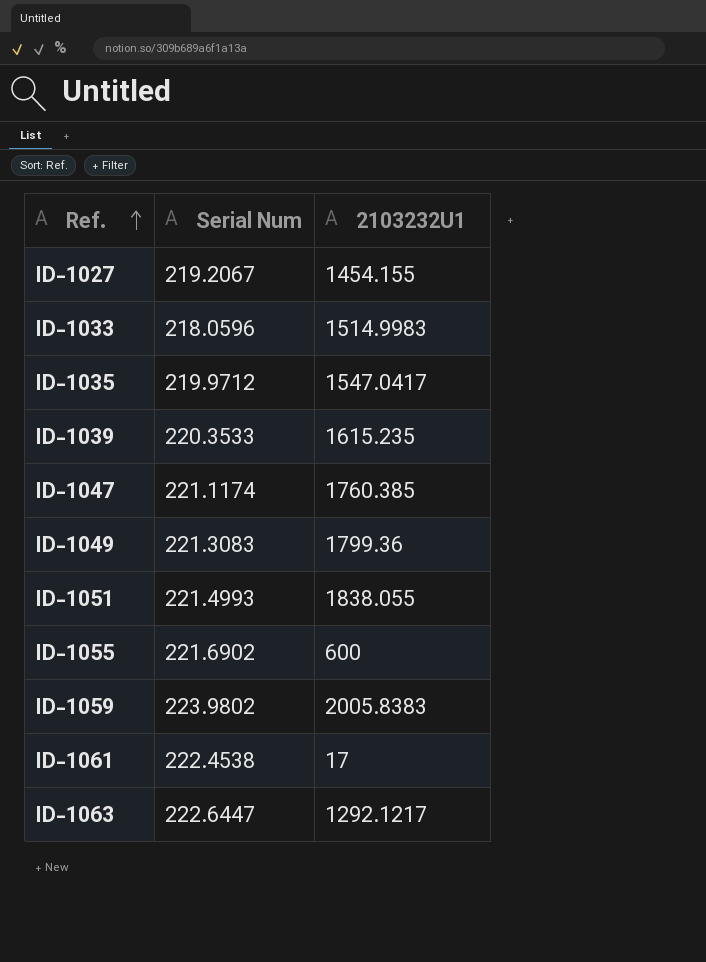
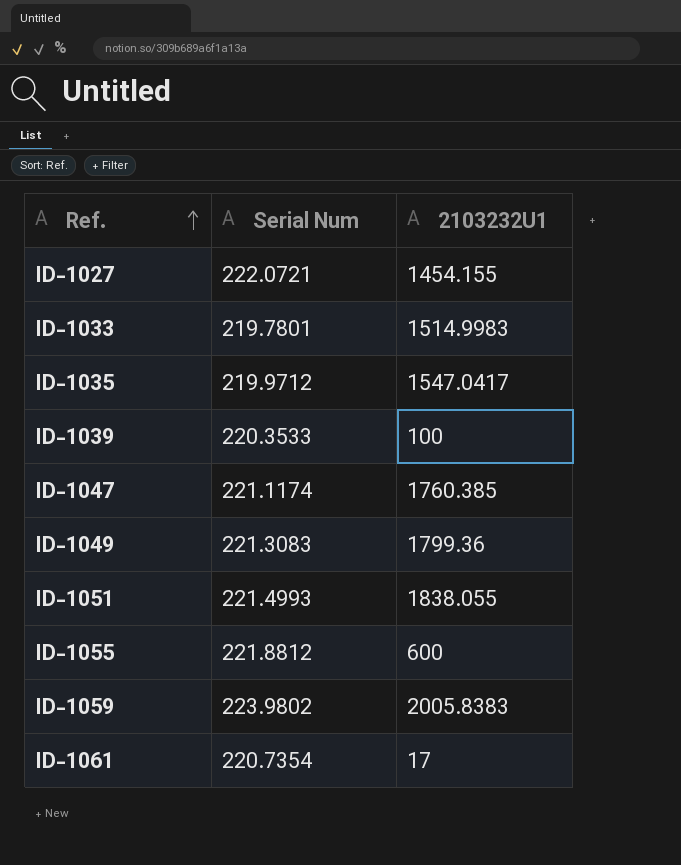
row ID-1063: 222.6447 | 1292.1217 -> none
ID-1027 | Serial Num: 219.2067 -> 222.0721
ID-1033 | Serial Num: 218.0596 -> 219.7801
ID-1039 | 2103232U1: 1615.235 -> 100
ID-1055 | Serial Num: 221.6902 -> 221.8812
ID-1061 | Serial Num: 222.4538 -> 220.7354

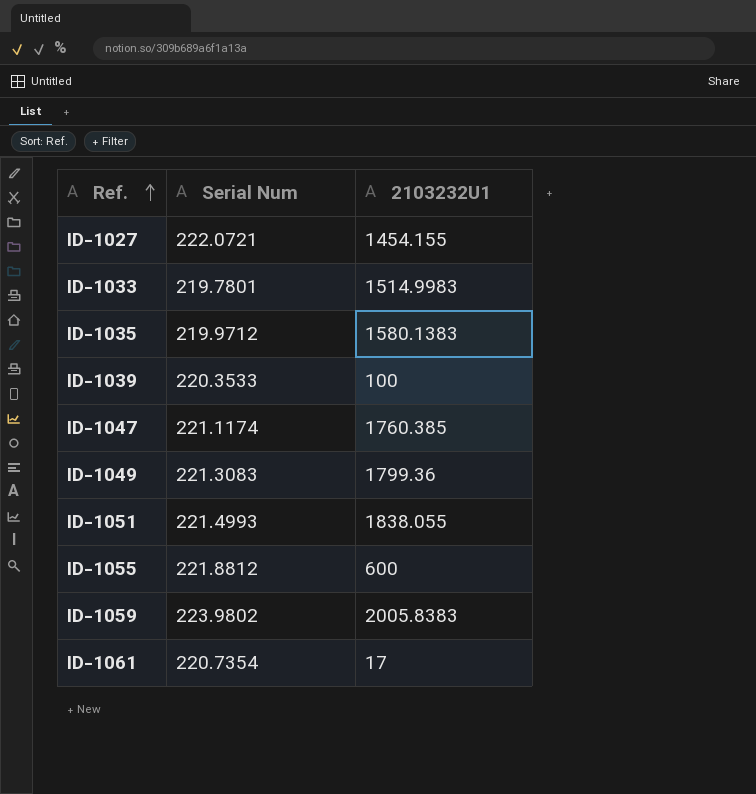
ID-1035 | 2103232U1: 1547.0417 -> 1580.1383

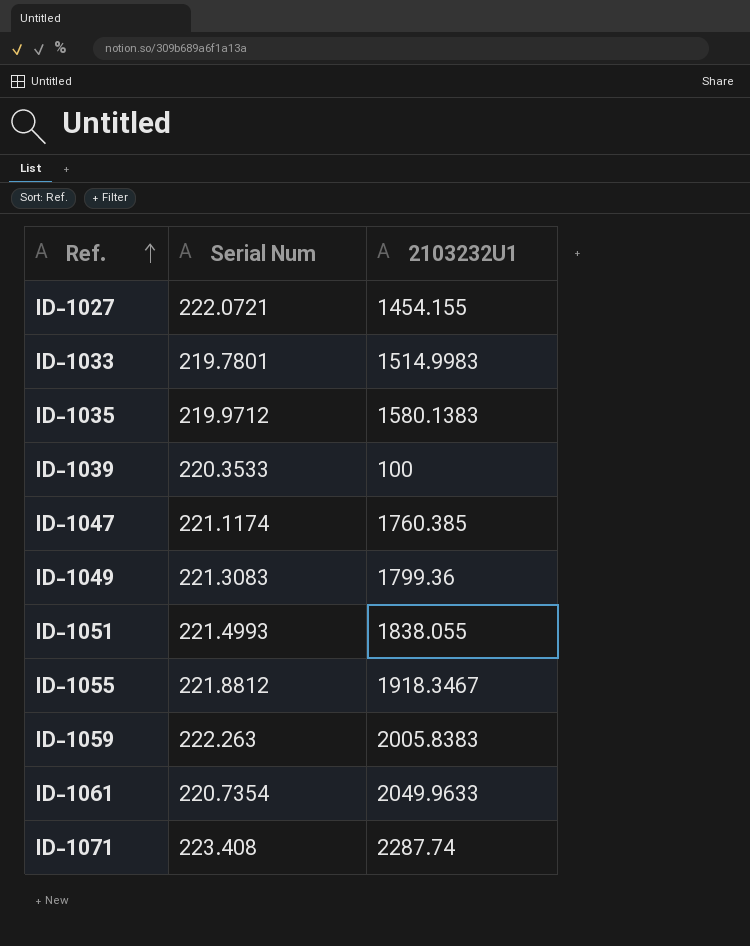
ID-1055 | 2103232U1: 600 -> 1918.3467
ID-1059 | Serial Num: 223.9802 -> 222.263
ID-1061 | 2103232U1: 17 -> 2049.9633
row ID-1071: none -> 223.408 | 2287.74

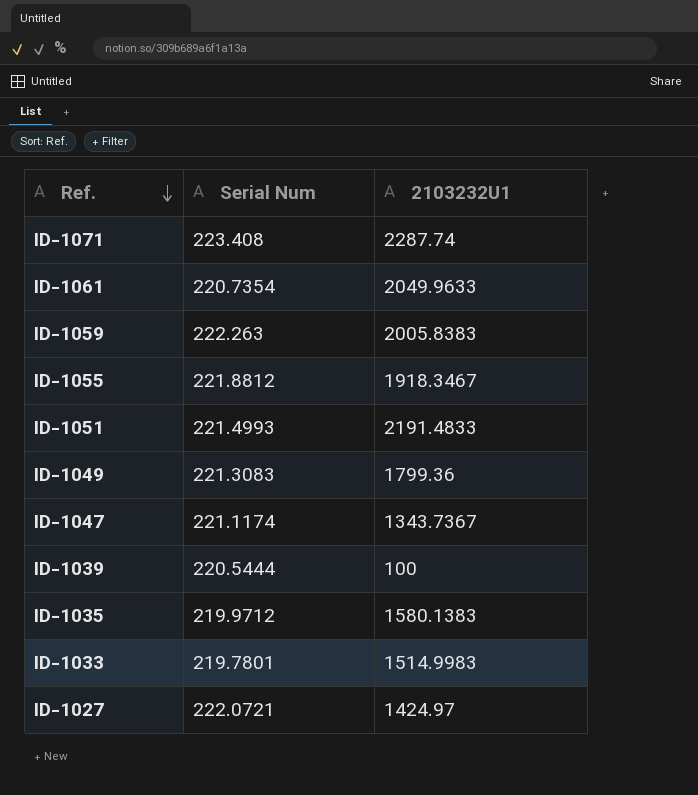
row order: Ref. ascending -> Ref. descending
ID-1051 | 2103232U1: 1838.055 -> 2191.4833
ID-1047 | 2103232U1: 1760.385 -> 1343.7367
ID-1039 | Serial Num: 220.3533 -> 220.5444
ID-1027 | 2103232U1: 1454.155 -> 1424.97

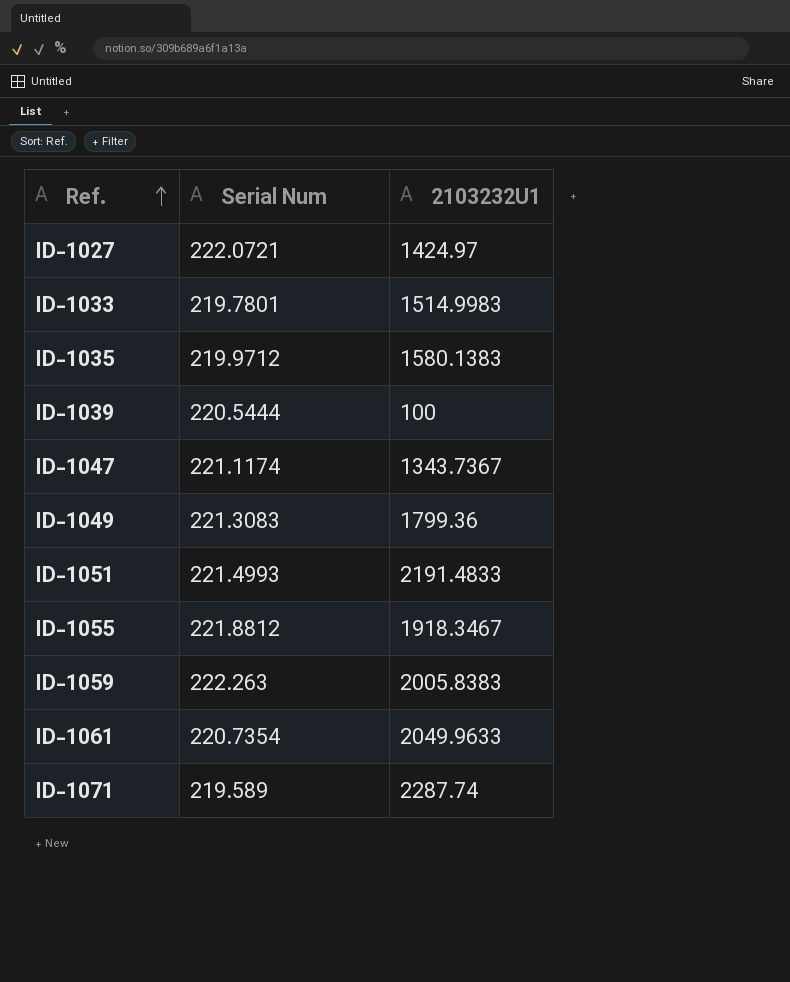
row order: Ref. descending -> Ref. ascending
ID-1071 | Serial Num: 223.408 -> 219.589

